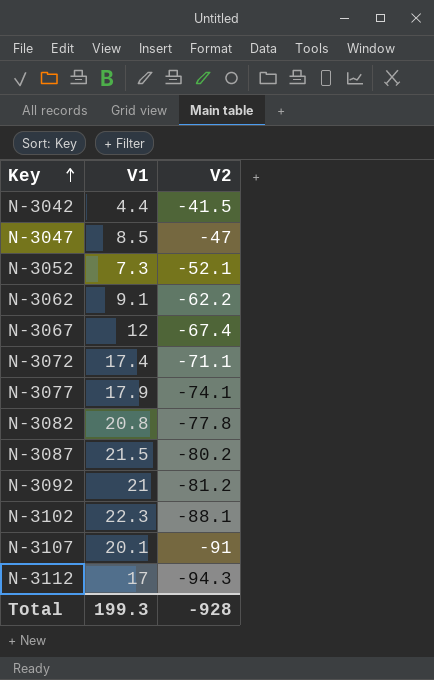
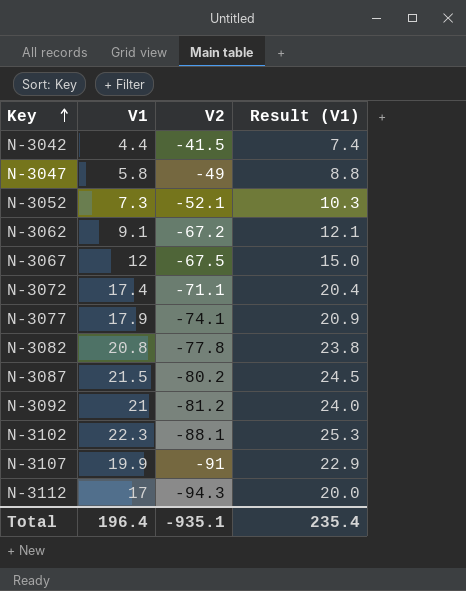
column Result (V1) | formula: none -> [V1] + 3
N-3047 | V1: 8.5 -> 5.8
N-3047 | V2: -47 -> -49
N-3062 | V2: -62.2 -> -67.2
N-3067 | V2: -67.4 -> -67.5
N-3107 | V1: 20.1 -> 19.9
Total | V1: 199.3 -> 196.4
Total | V2: -928 -> -935.1

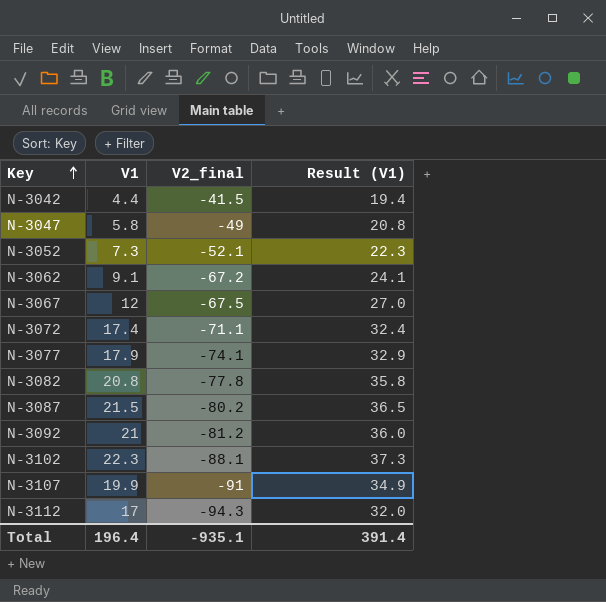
column name: V2 -> V2_final
column Result (V1) | formula: [V1] + 3 -> [V1] + 15
Total | Result (V1): 235.4 -> 391.4

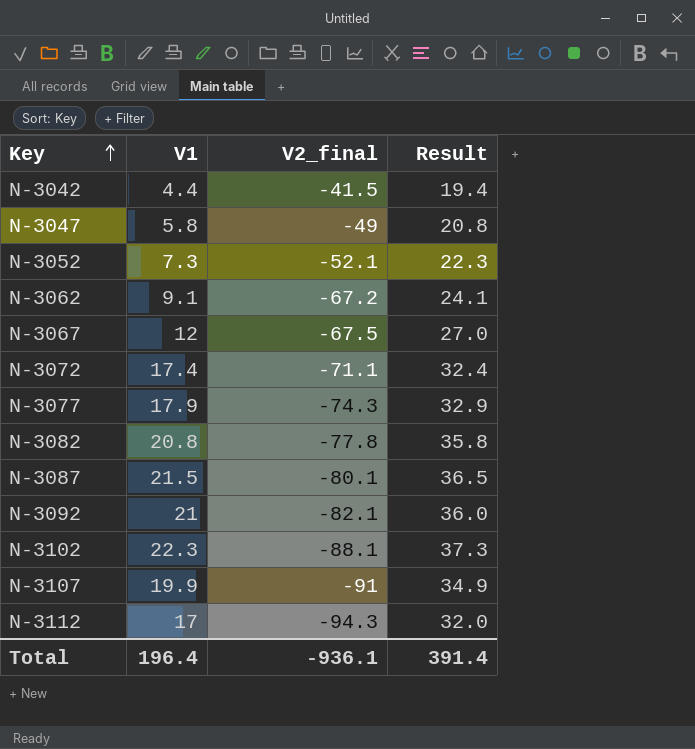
column name: Result (V1) -> Result
N-3077 | V2_final: -74.1 -> -74.3
N-3087 | V2_final: -80.2 -> -80.1
N-3092 | V2_final: -81.2 -> -82.1
Total | V2_final: -935.1 -> -936.1

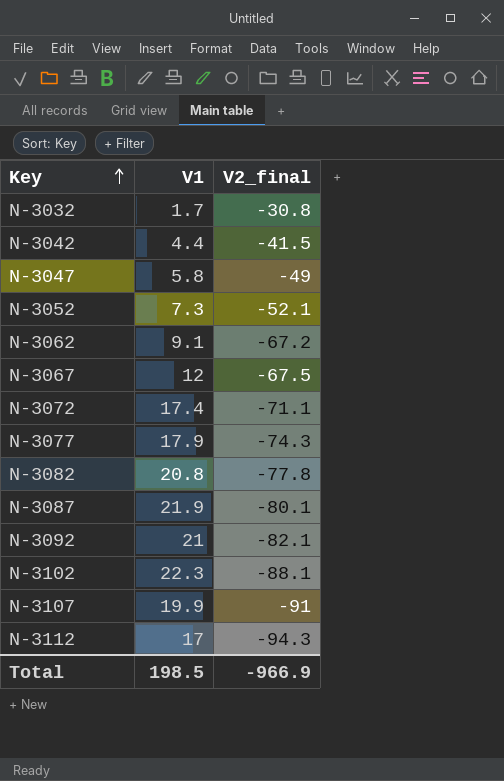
column Result | formula: [V1] + 15 -> none
row N-3032: none -> 1.7 | -30.8
N-3087 | V1: 21.5 -> 21.9
Total | V1: 196.4 -> 198.5
Total | V2_final: -936.1 -> -966.9

